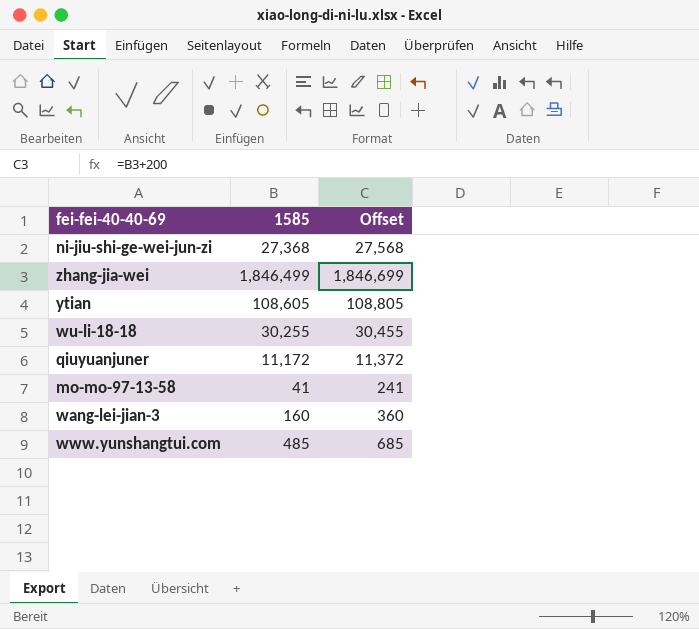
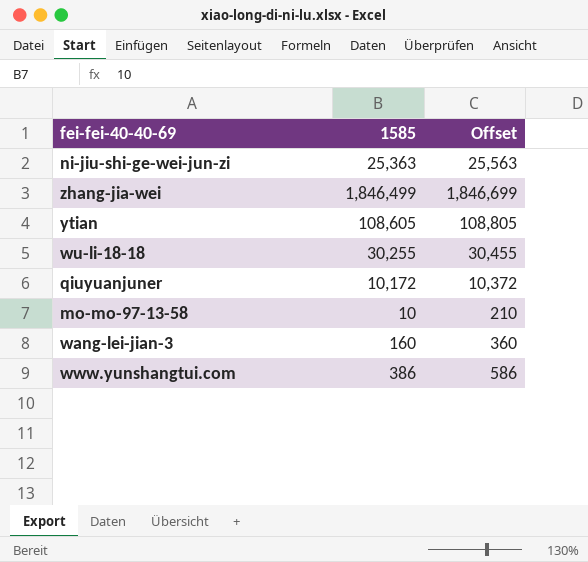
ni-jiu-shi-ge-wei-jun-zi | 1585: 27,368 -> 25,363
ni-jiu-shi-ge-wei-jun-zi | Offset: 27,568 -> 25,563
qiuyuanjuner | 1585: 11,172 -> 10,172
qiuyuanjuner | Offset: 11,372 -> 10,372
mo-mo-97-13-58 | 1585: 41 -> 10
mo-mo-97-13-58 | Offset: 241 -> 210
www.yunshangtui.com | 1585: 485 -> 386
www.yunshangtui.com | Offset: 685 -> 586

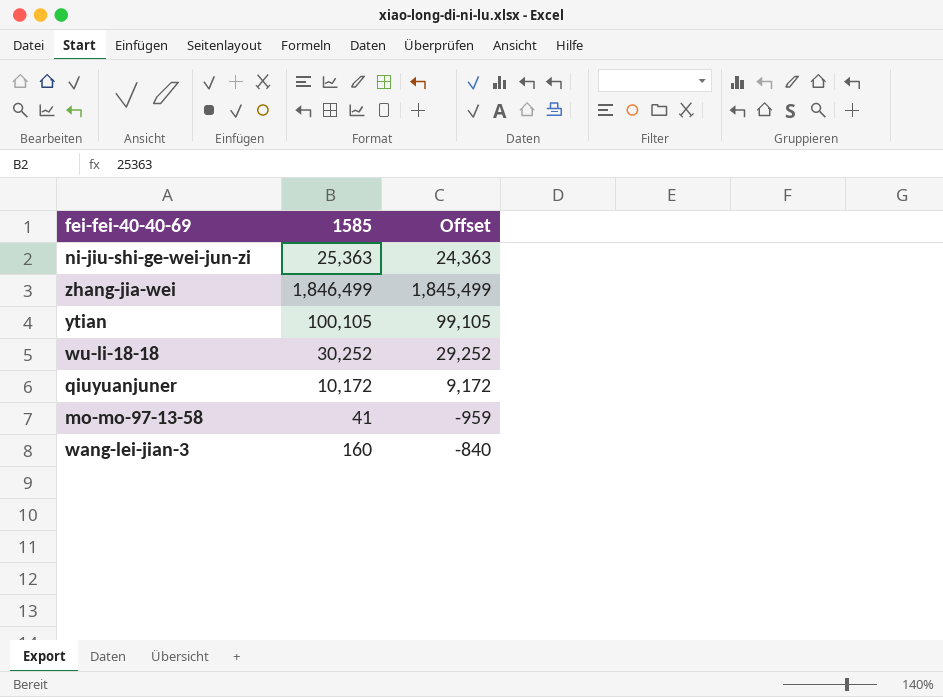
column Offset | formula: [1585] + 200 -> [1585] - 1000
row www.yunshangtui.com: 386 | 586 -> none
ytian | 1585: 108,605 -> 100,105
wu-li-18-18 | 1585: 30,255 -> 30,252
mo-mo-97-13-58 | 1585: 10 -> 41

